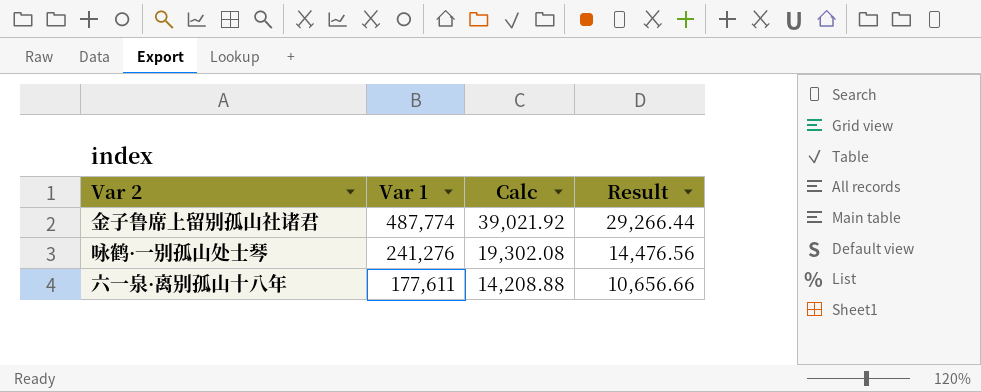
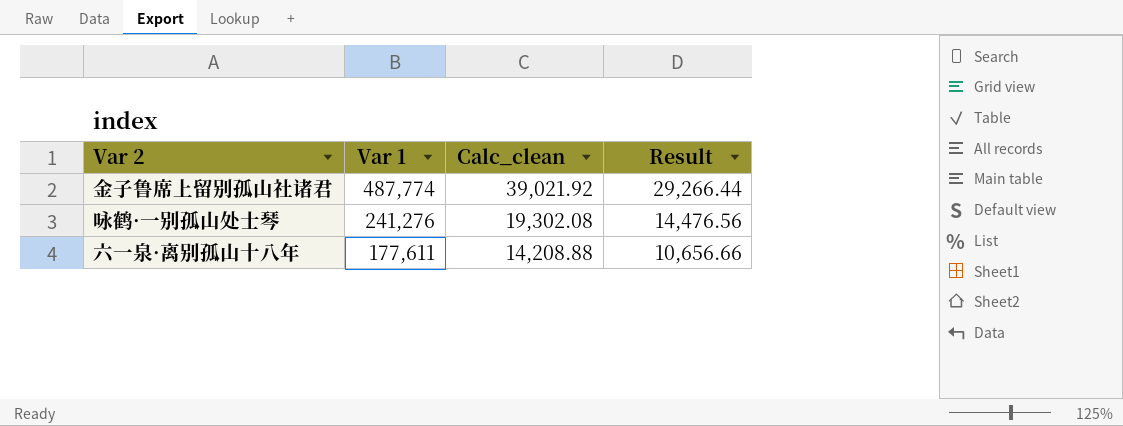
column name: Calc -> Calc_clean

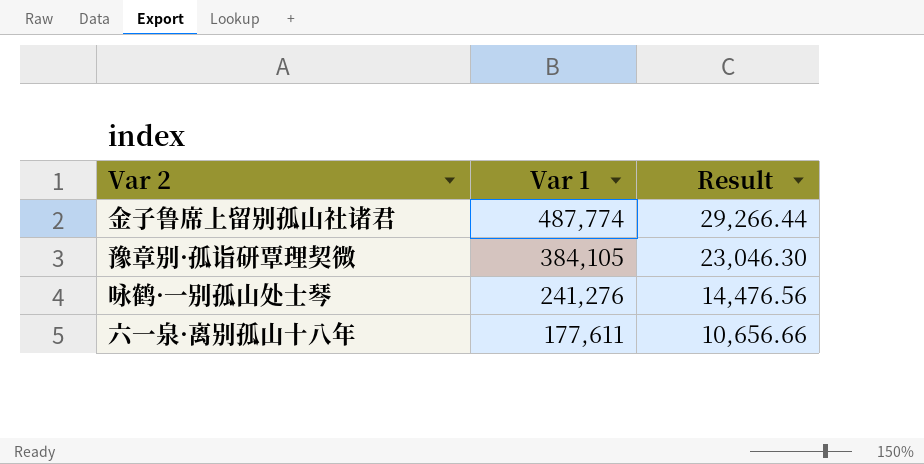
column Calc_clean | formula: [Var 1] * 0.08 -> none
row 豫章别·孤诣研覃理契微: none -> 384,105 | 23,046.30

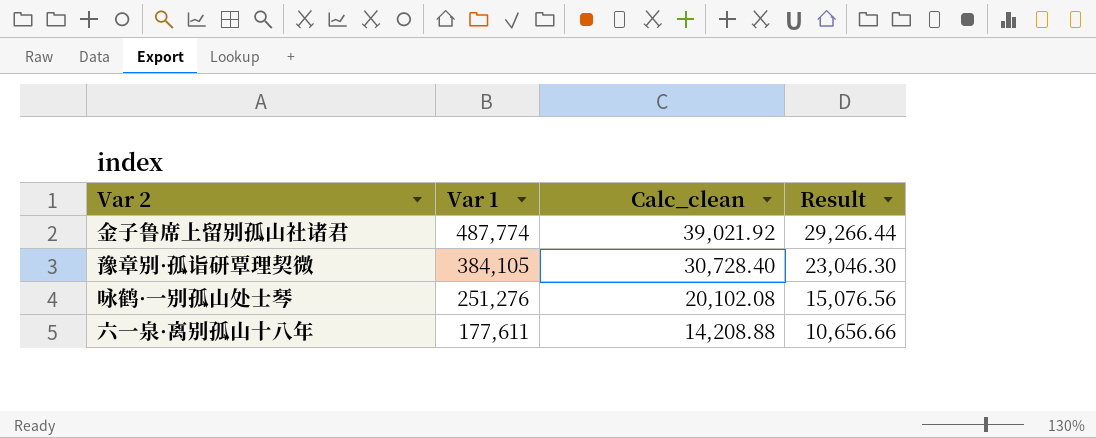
column Calc_clean | formula: none -> [Var 1] * 0.08
咏鹤·一别孤山处士琴 | Var 1: 241,276 -> 251,276
咏鹤·一别孤山处士琴 | Result: 14,476.56 -> 15,076.56

